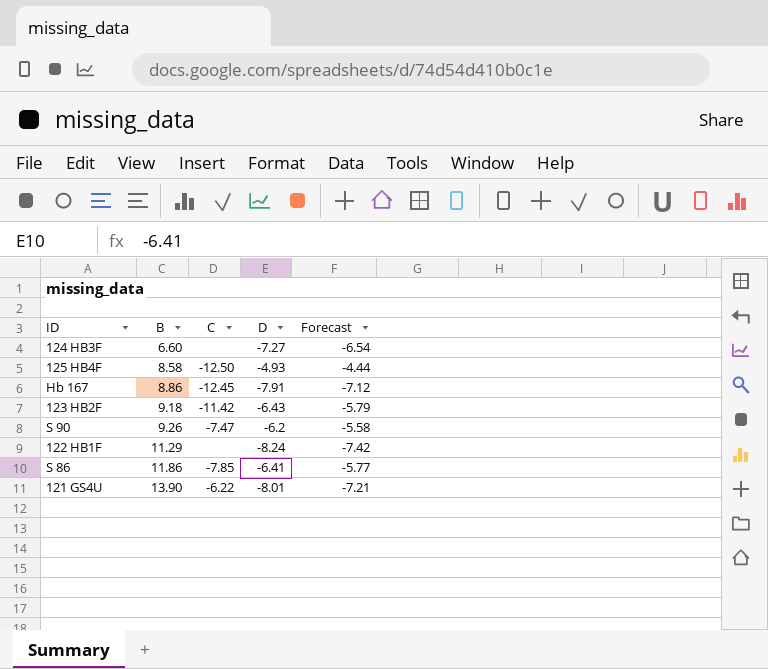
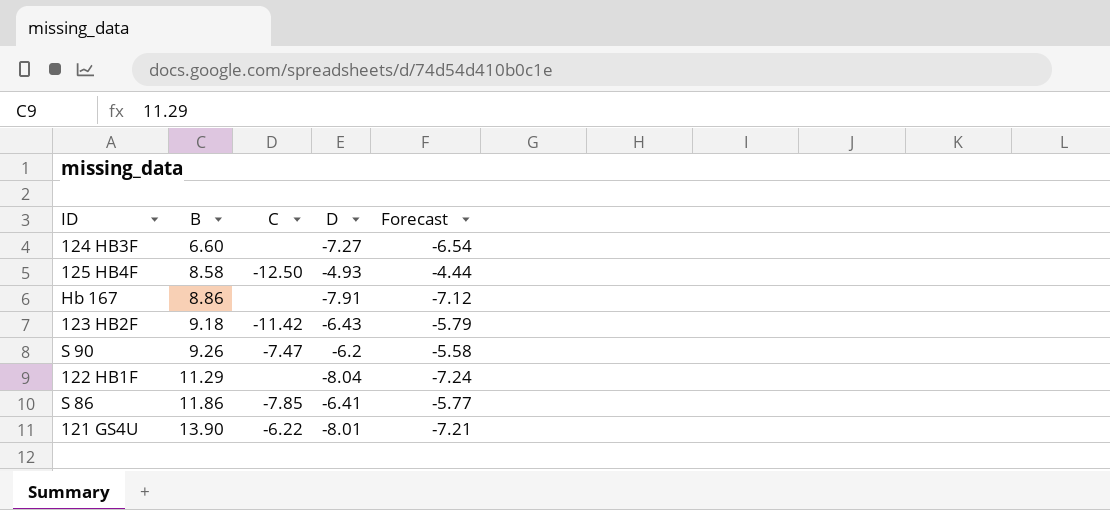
Hb 167 | C: -12.45 -> none
122 HB1F | D: -8.24 -> -8.04
122 HB1F | Forecast: -7.42 -> -7.24

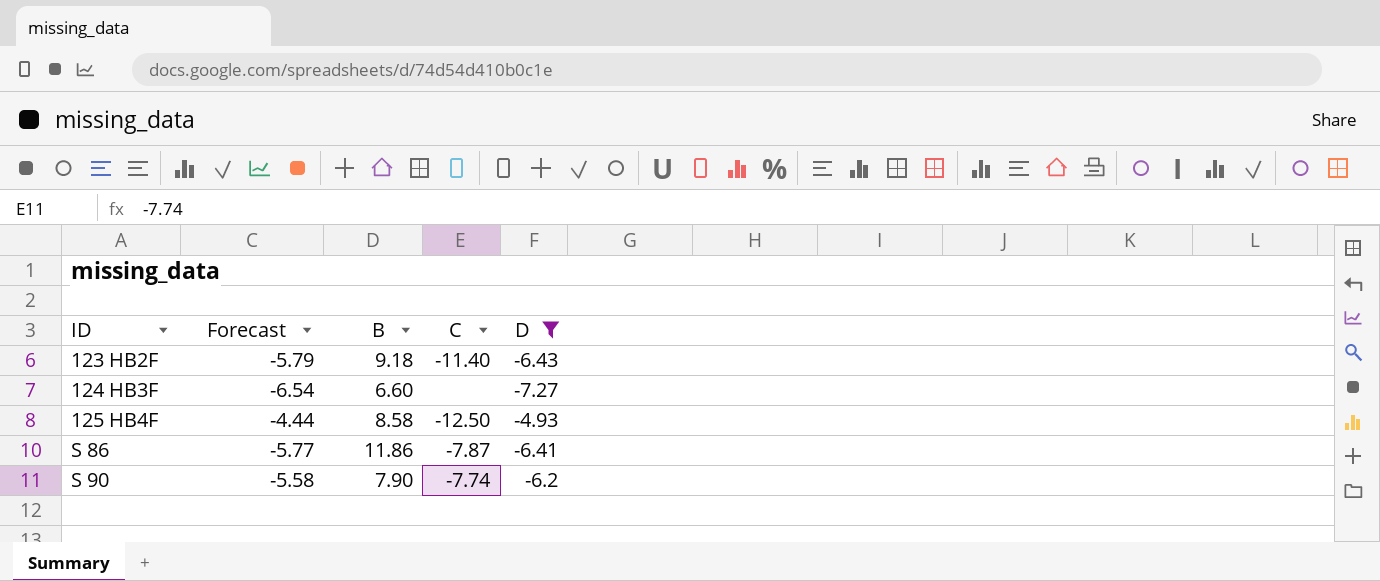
filter: none -> D >= -7.27
row order: B ascending -> ID ascending
column Forecast | position: 5 -> 2
123 HB2F | C: -11.42 -> -11.40
S 86 | C: -7.85 -> -7.87
S 90 | B: 9.26 -> 7.90
S 90 | C: -7.47 -> -7.74

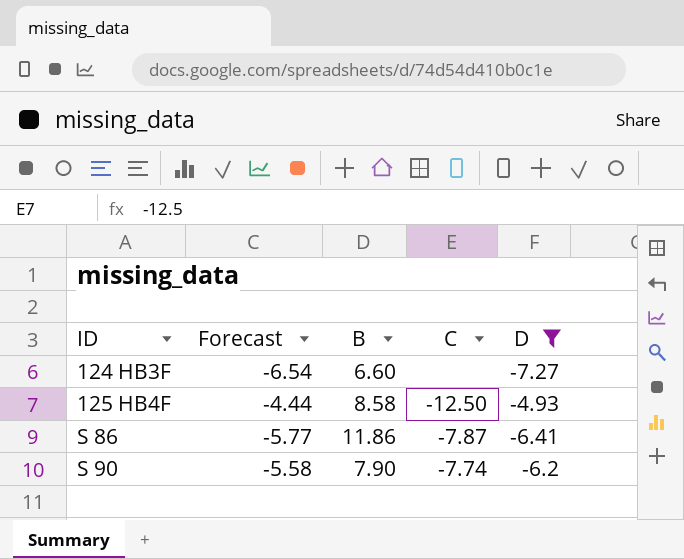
row 123 HB2F: -5.79 | 9.18 | -11.40 | -6.43 -> none

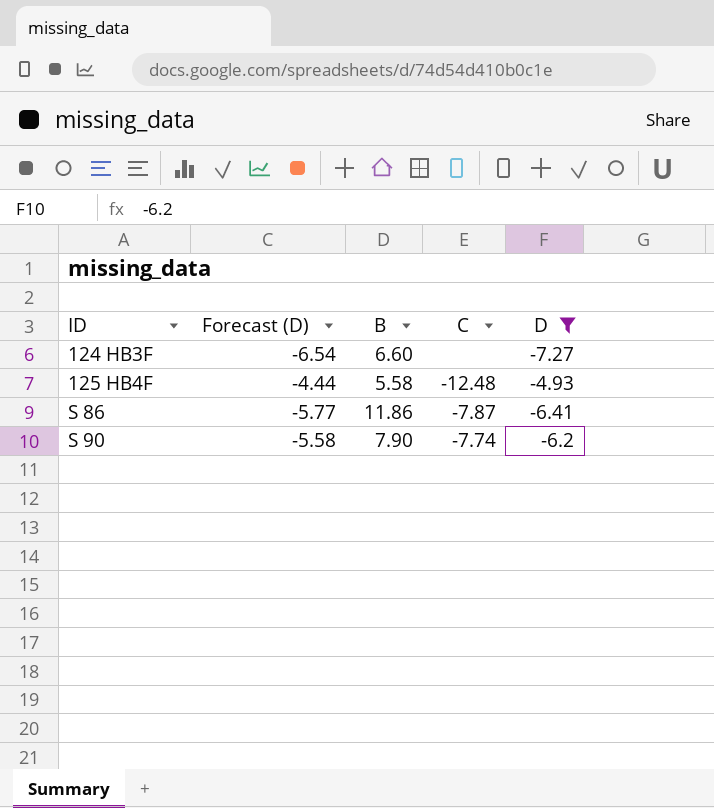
column name: Forecast -> Forecast (D)
125 HB4F | B: 8.58 -> 5.58
125 HB4F | C: -12.50 -> -12.48

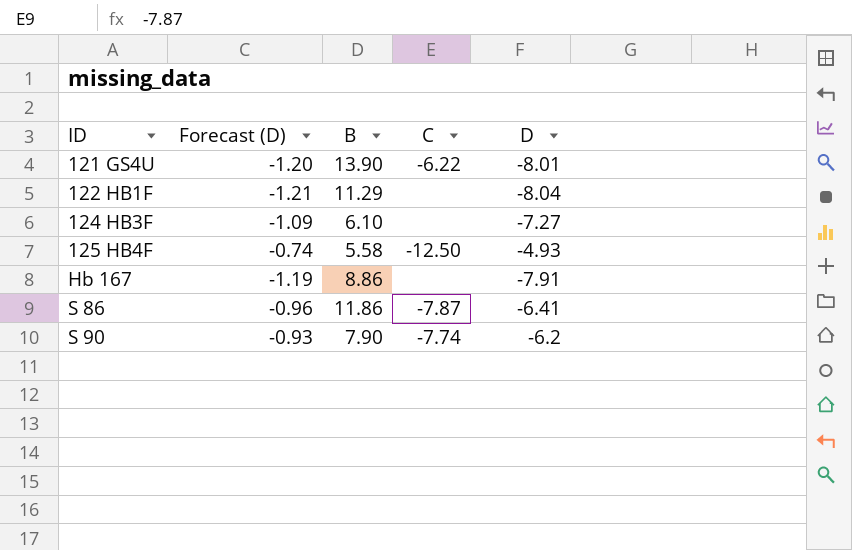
filter: D >= -7.27 -> none
column Forecast (D) | formula: [D] * 0.9 -> [D] * 0.15
124 HB3F | B: 6.60 -> 6.10
125 HB4F | C: -12.48 -> -12.50

